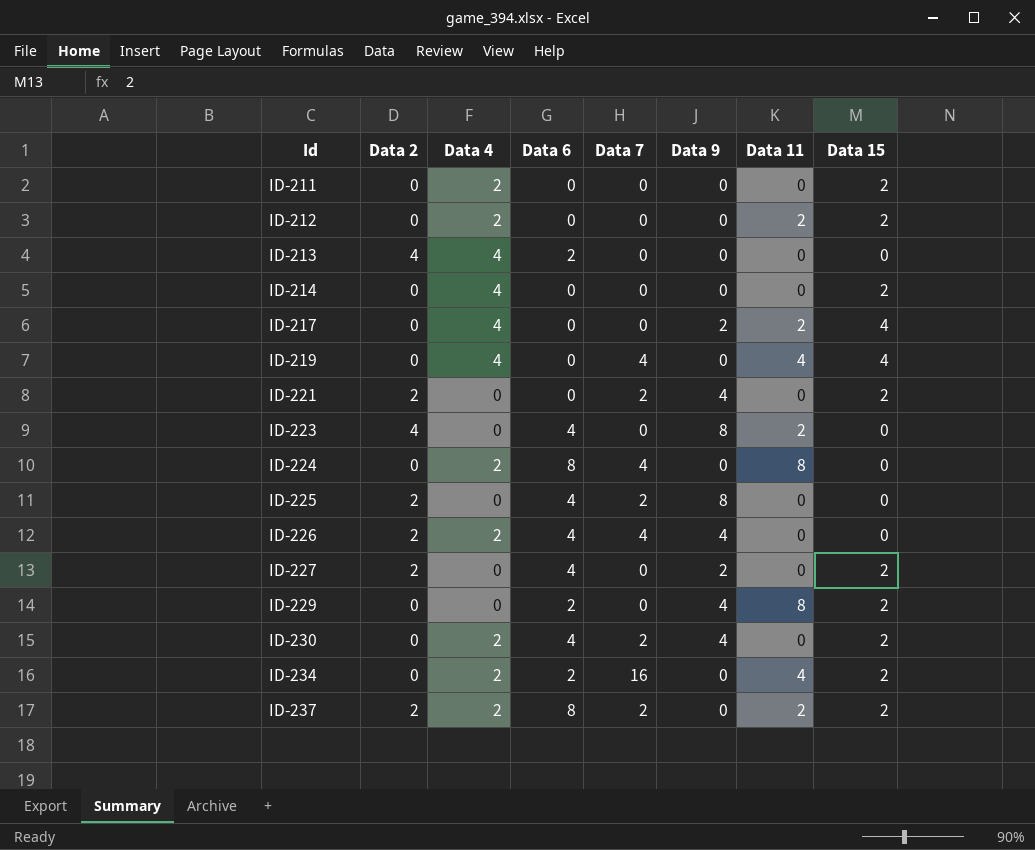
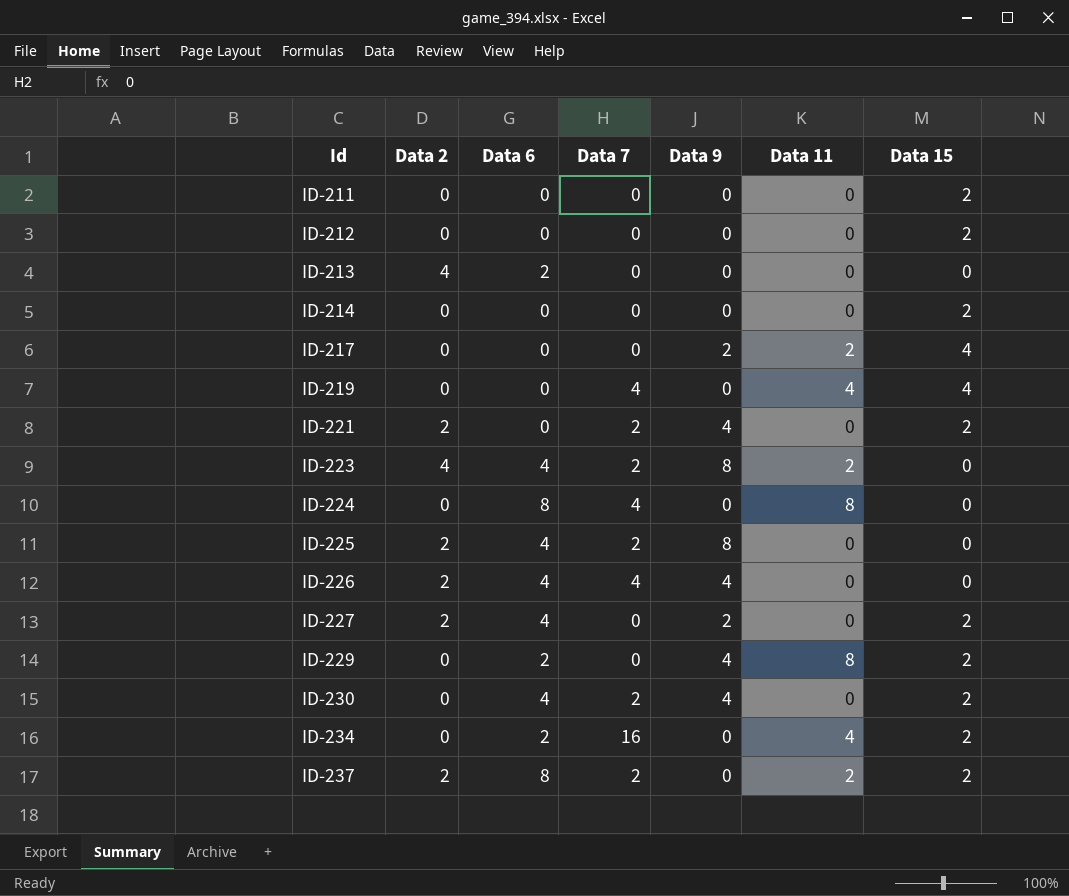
column Data 4 | position: 3 -> none
ID-212 | Data 11: 2 -> 0
ID-223 | Data 7: 0 -> 2

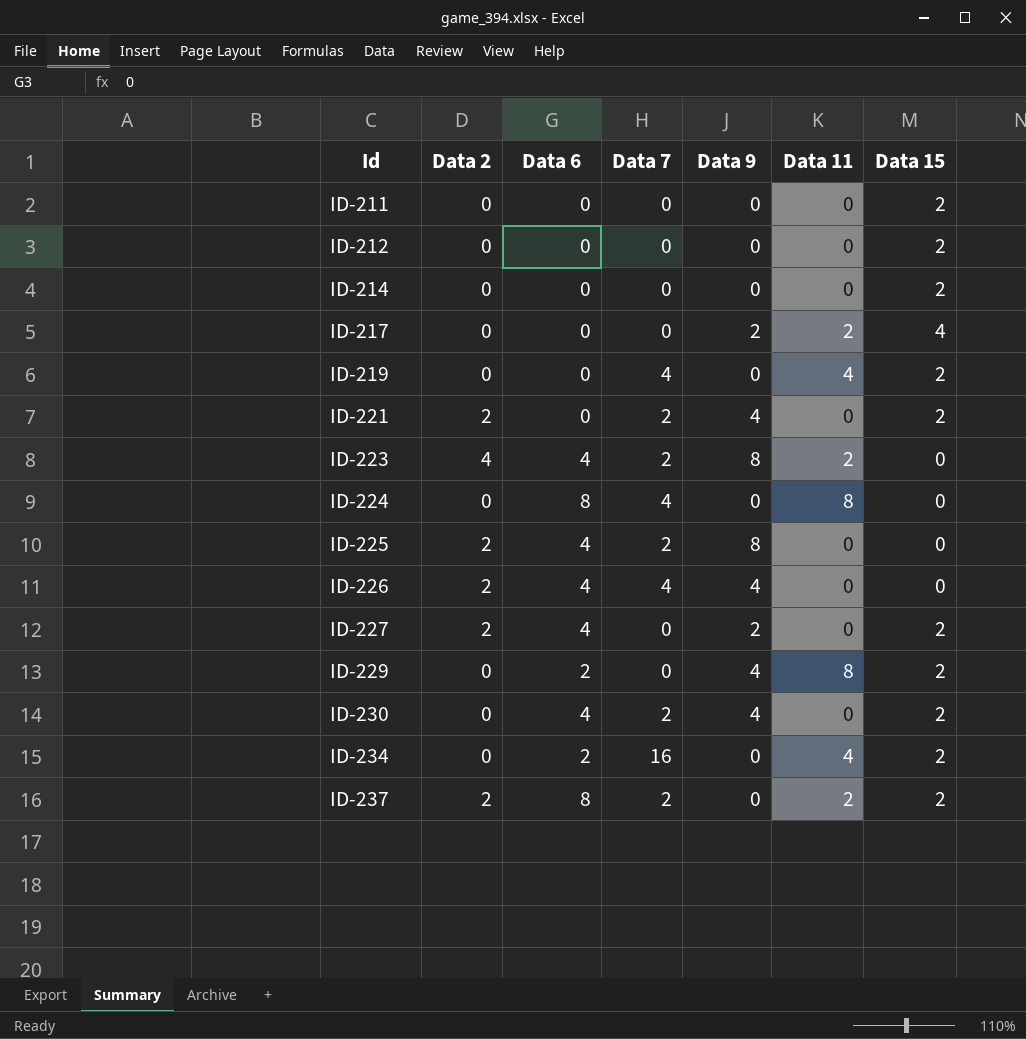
row ID-213: 4 | 2 | 0 | 0 | 0 | 0 -> none
ID-219 | Data 15: 4 -> 2

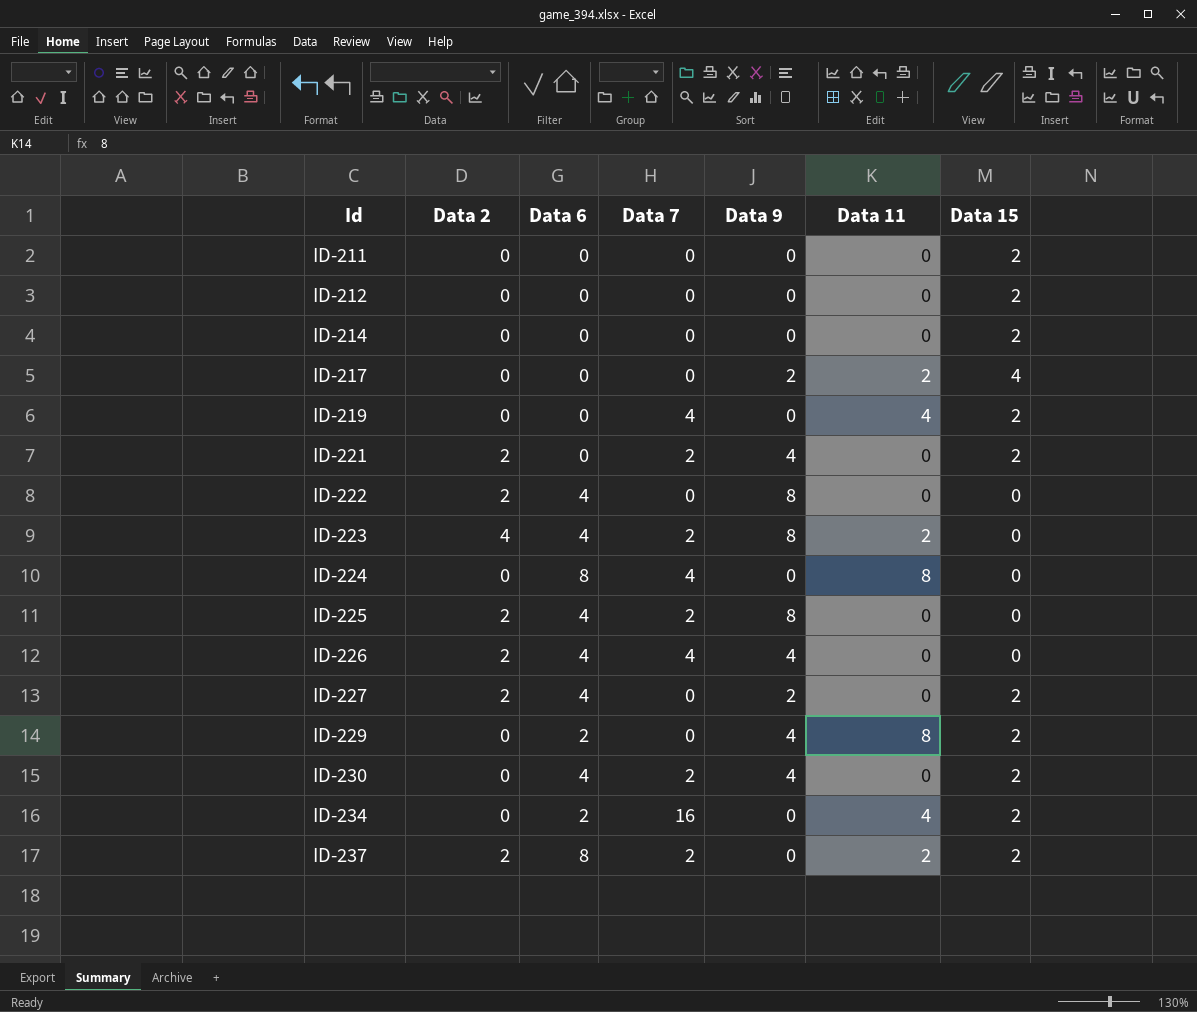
row ID-222: none -> 2 | 4 | 0 | 8 | 0 | 0

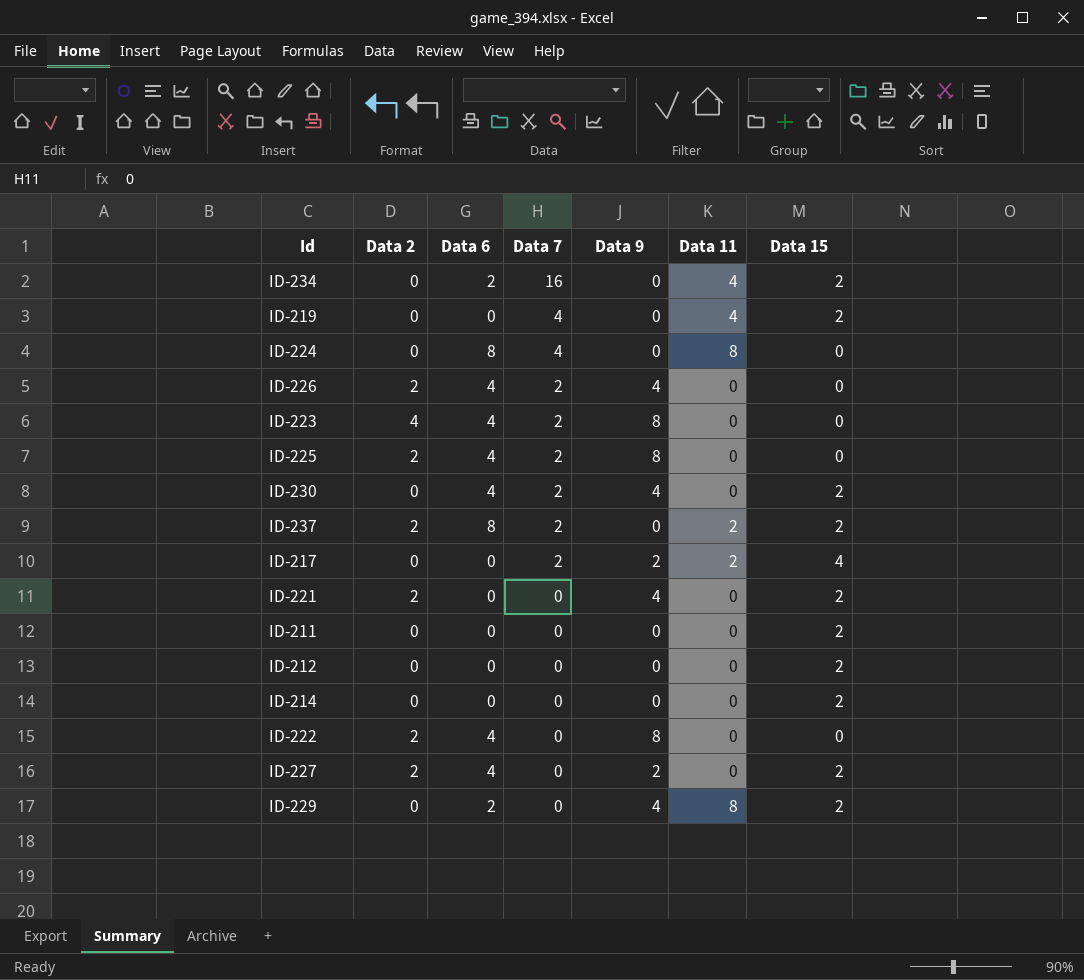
row order: Id ascending -> Data 7 descending
ID-226 | Data 7: 4 -> 2
ID-223 | Data 11: 2 -> 0
ID-217 | Data 7: 0 -> 2
ID-221 | Data 7: 2 -> 0

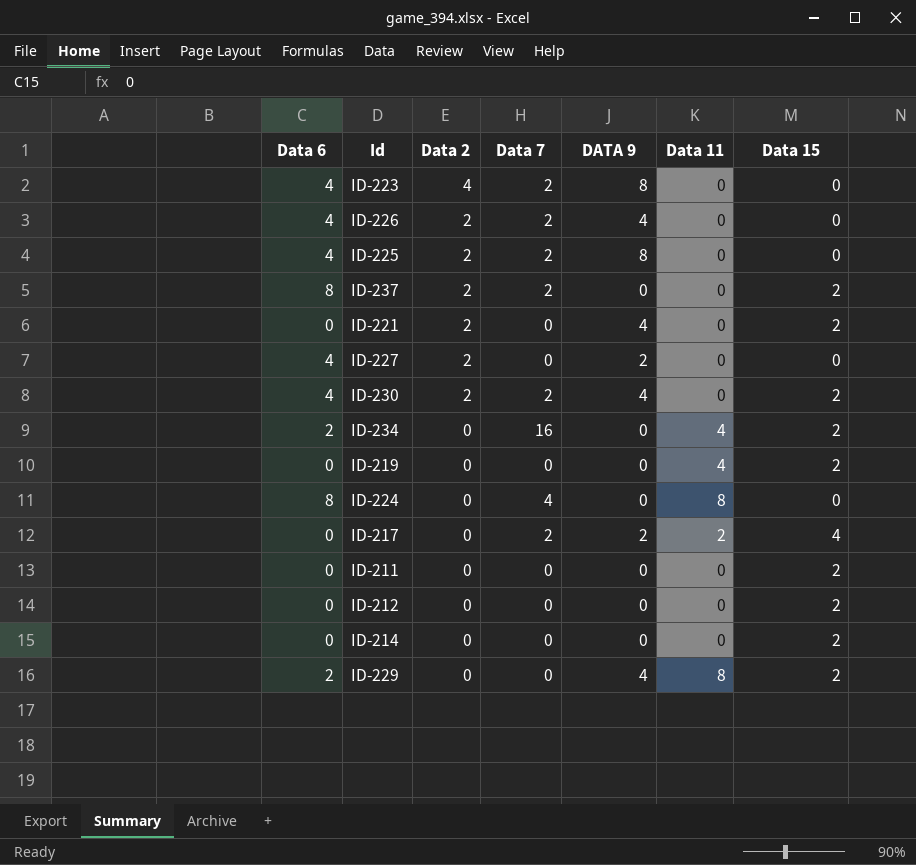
row order: Data 7 descending -> Data 2 descending
column Data 6 | position: 3 -> 1
column name: Data 9 -> DATA 9
row ID-222: 2 | 4 | 0 | 8 | 0 | 0 -> none
ID-237 | Data 11: 2 -> 0
ID-227 | Data 15: 2 -> 0
ID-230 | Data 2: 0 -> 2
ID-219 | Data 7: 4 -> 0

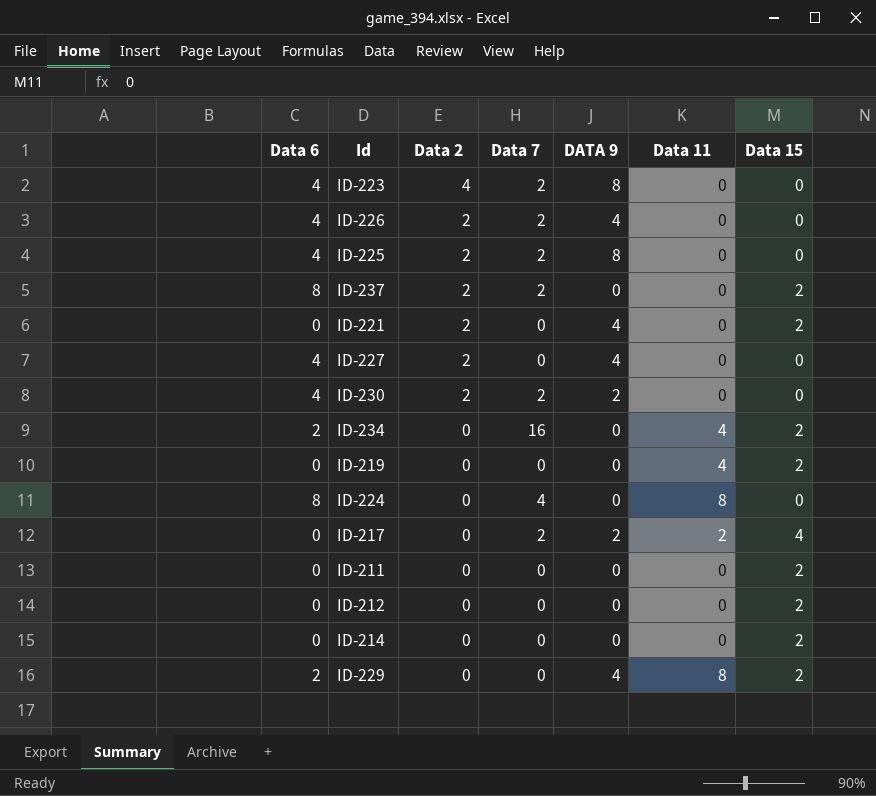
ID-227 | DATA 9: 2 -> 4
ID-230 | DATA 9: 4 -> 2
ID-230 | Data 15: 2 -> 0

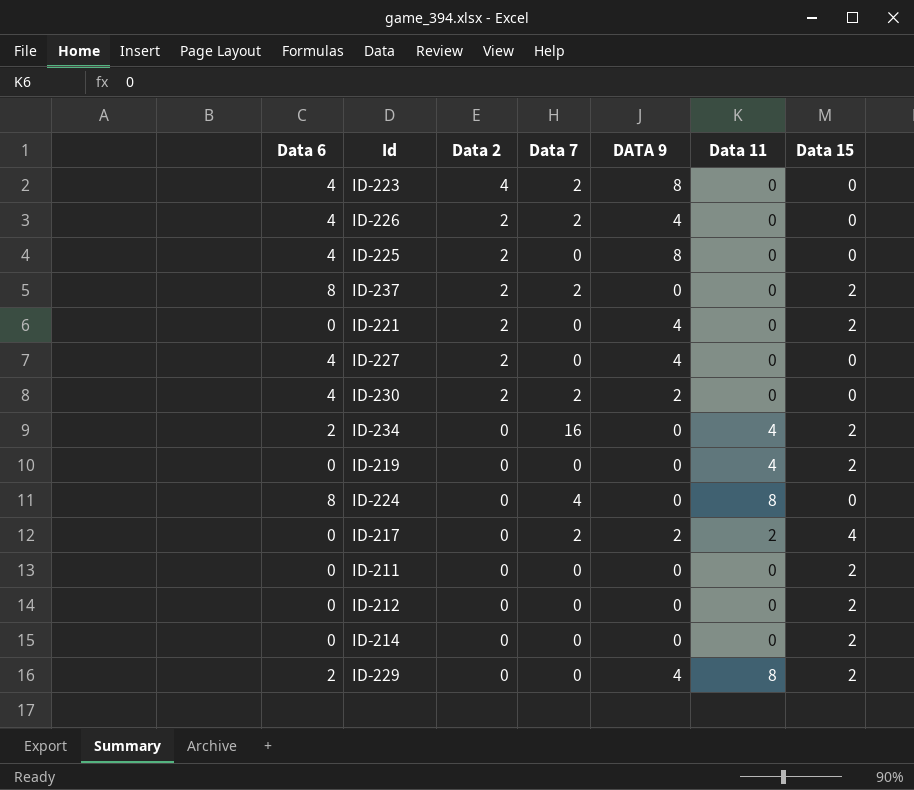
ID-225 | Data 7: 2 -> 0

